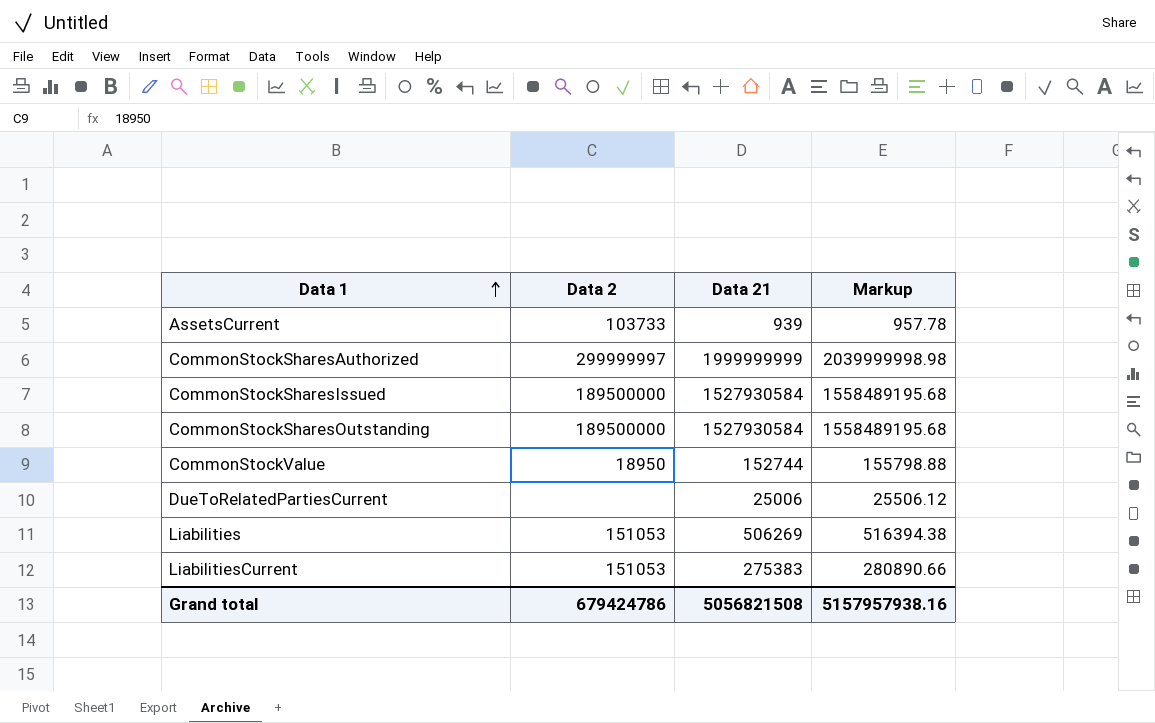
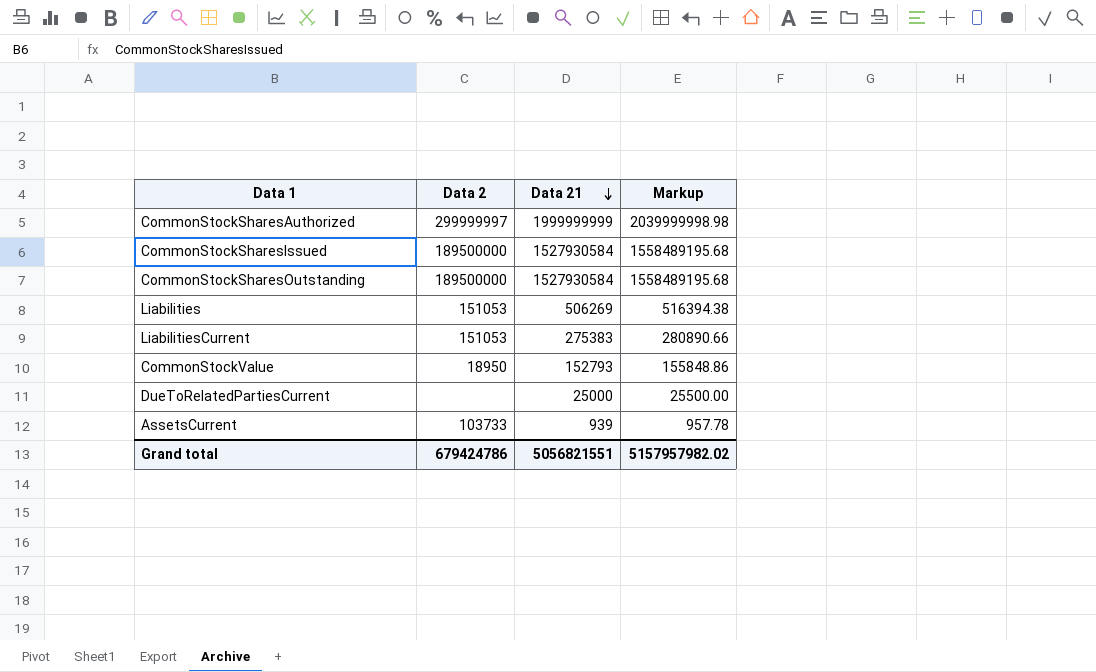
row order: Data 1 ascending -> Data 21 descending
CommonStockValue | Data 21: 152744 -> 152793
CommonStockValue | Markup: 155798.88 -> 155848.86
DueToRelatedPartiesCurrent | Data 21: 25006 -> 25000
DueToRelatedPartiesCurrent | Markup: 25506.12 -> 25500.00
Grand total | Data 21: 5056821508 -> 5056821551
Grand total | Markup: 5157957938.16 -> 5157957982.02

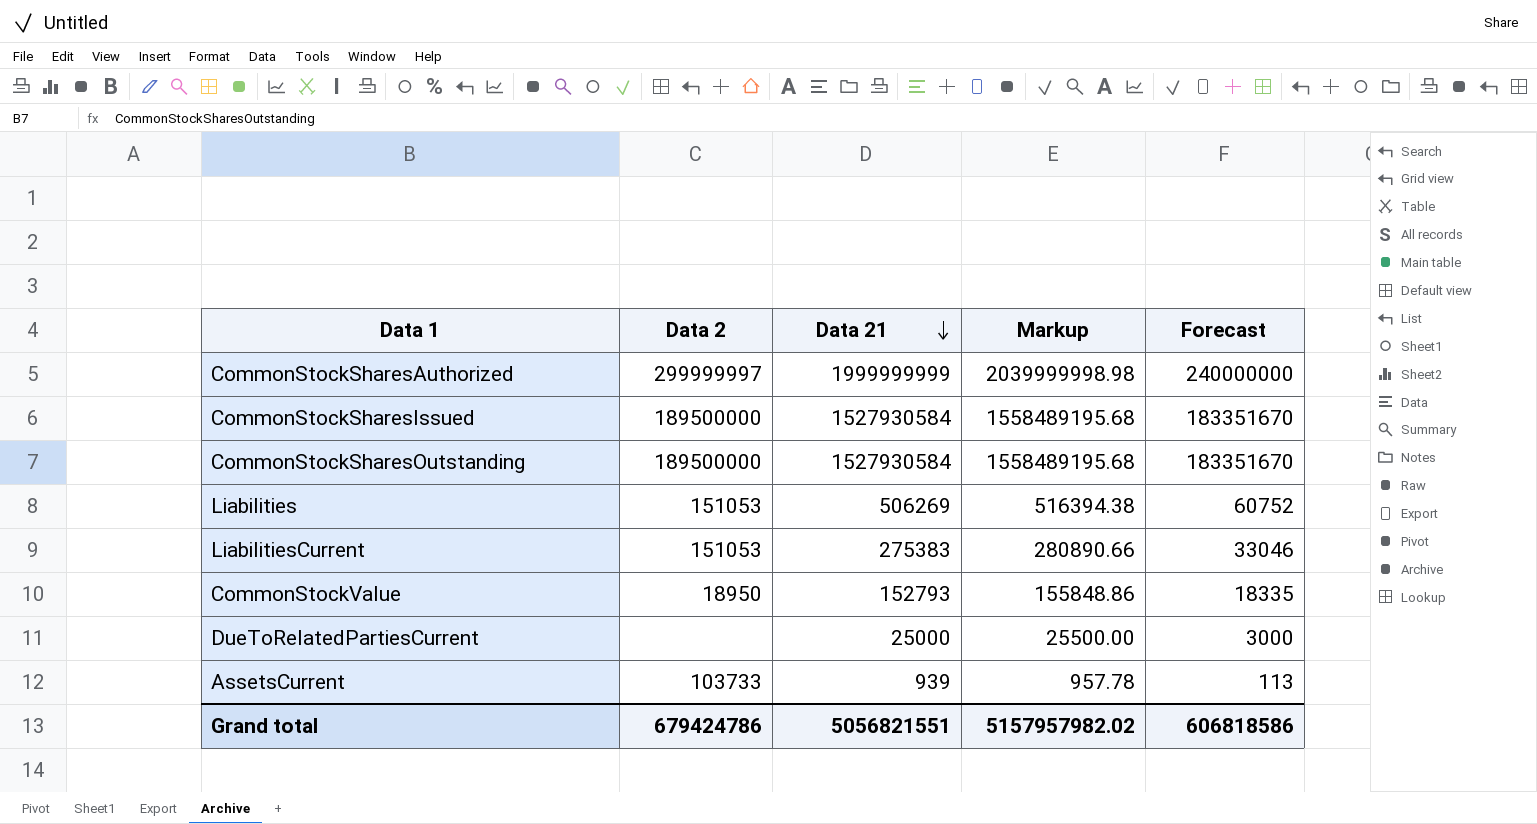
column Forecast | formula: none -> [Data 21] * 0.12

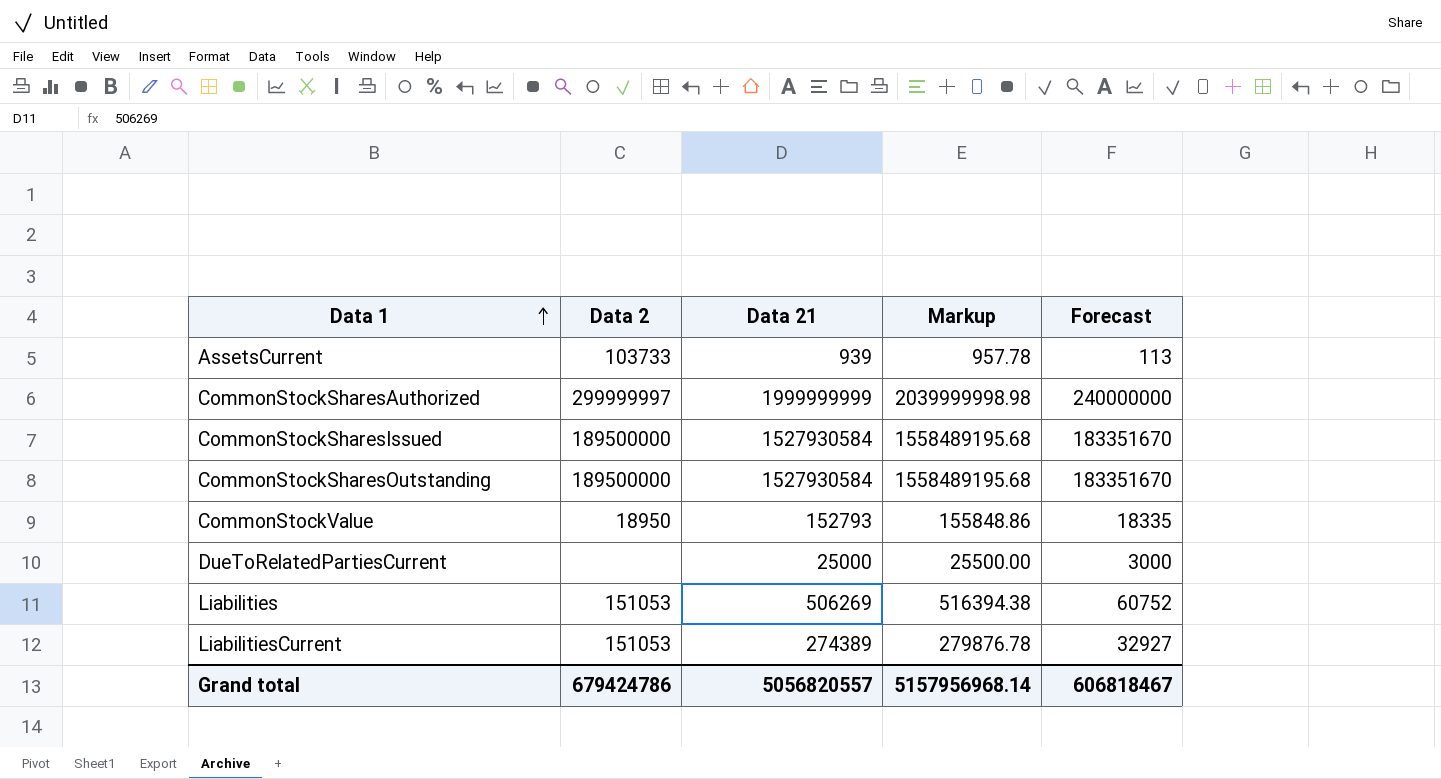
row order: Data 21 descending -> Data 1 ascending
LiabilitiesCurrent | Data 21: 275383 -> 274389
LiabilitiesCurrent | Markup: 280890.66 -> 279876.78
LiabilitiesCurrent | Forecast: 33046 -> 32927
Grand total | Data 21: 5056821551 -> 5056820557
Grand total | Markup: 5157957982.02 -> 5157956968.14
Grand total | Forecast: 606818586 -> 606818467

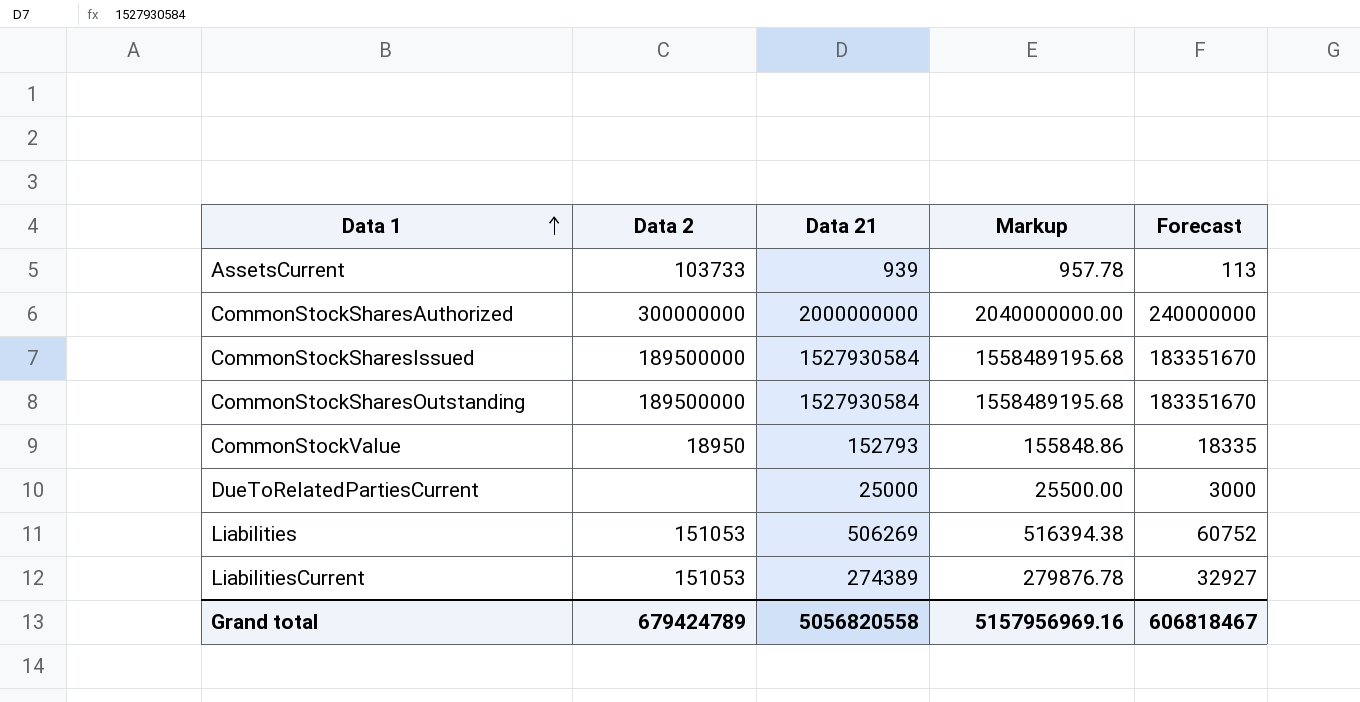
CommonStockSharesAuthorized | Data 2: 299999997 -> 300000000
CommonStockSharesAuthorized | Data 21: 1999999999 -> 2000000000
CommonStockSharesAuthorized | Markup: 2039999998.98 -> 2040000000.00
Grand total | Data 2: 679424786 -> 679424789
Grand total | Data 21: 5056820557 -> 5056820558
Grand total | Markup: 5157956968.14 -> 5157956969.16

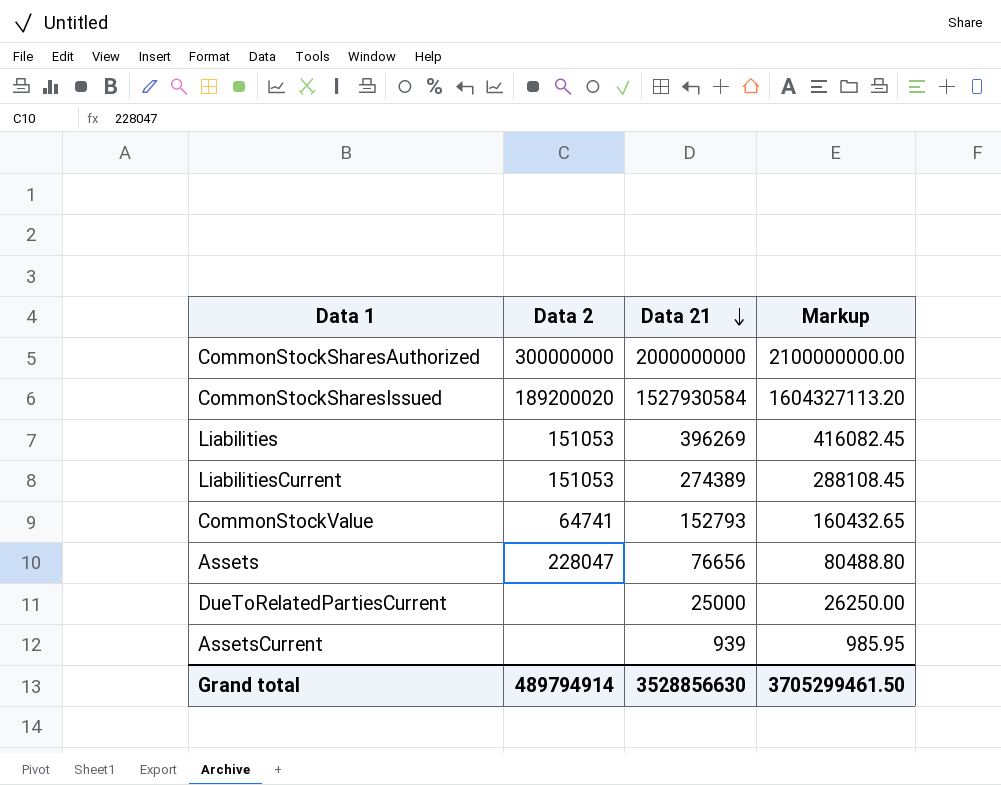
row order: Data 1 ascending -> Data 21 descending
column Forecast | formula: [Data 21] * 0.12 -> none
column Markup | formula: [Data 21] * 1.02 -> [Data 21] * 1.05
row CommonStockSharesOutstanding: 189500000 | 1527930584 | 1558489195.68 | 183351670 -> none
CommonStockSharesIssued | Data 2: 189500000 -> 189200020
Liabilities | Data 21: 506269 -> 396269
CommonStockValue | Data 2: 18950 -> 64741
row Assets: none -> 228047 | 76656 | 80488.80
AssetsCurrent | Data 2: 103733 -> none
Grand total | Data 2: 679424789 -> 489794914
Grand total | Data 21: 5056820558 -> 3528856630
Grand total | Markup: 5157956969.16 -> 3705299461.50

